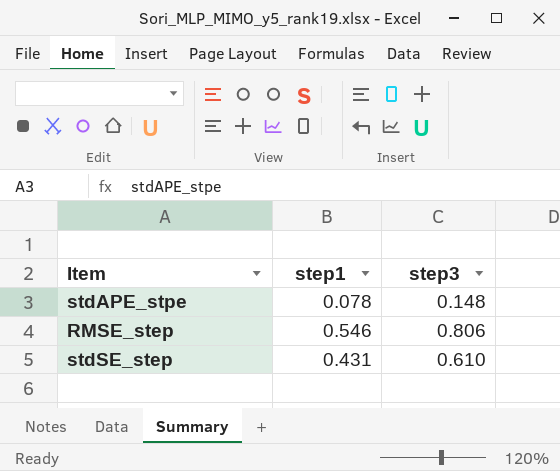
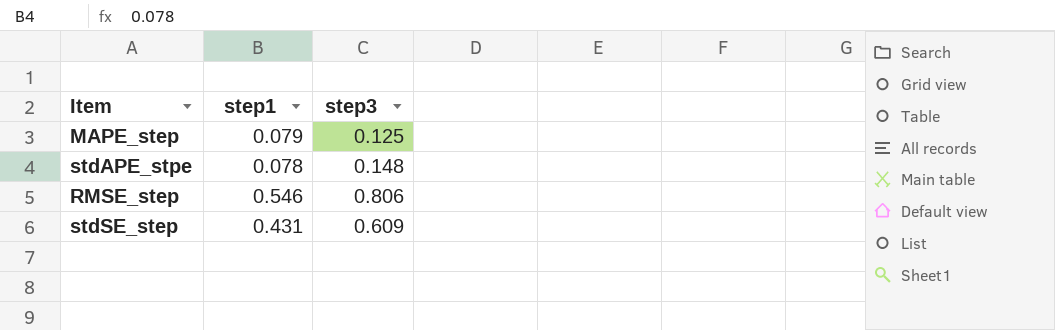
row MAPE_step: none -> 0.079 | 0.125
stdSE_step | step3: 0.610 -> 0.609

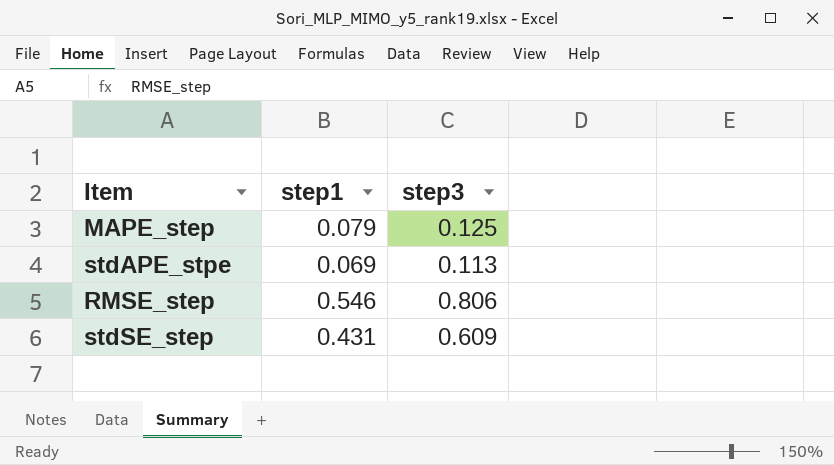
stdAPE_stpe | step1: 0.078 -> 0.069
stdAPE_stpe | step3: 0.148 -> 0.113

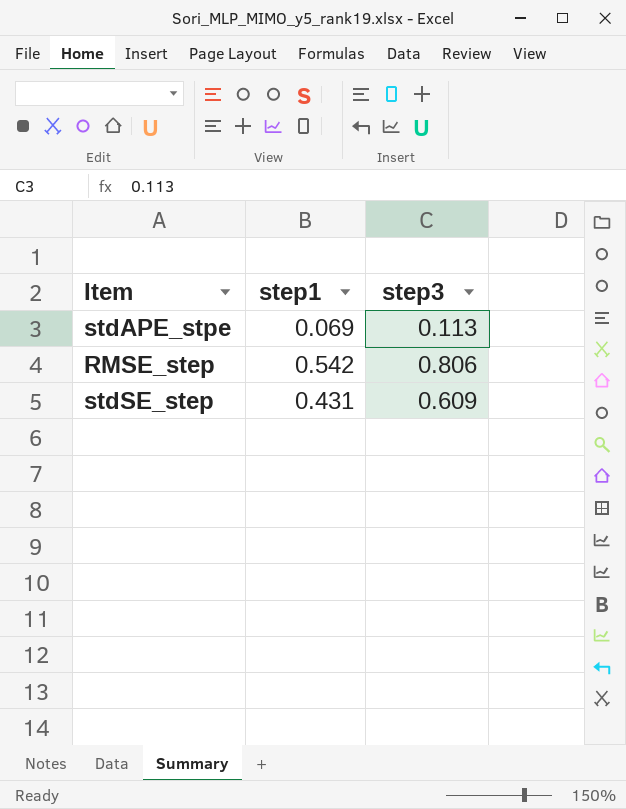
row MAPE_step: 0.079 | 0.125 -> none
RMSE_step | step1: 0.546 -> 0.542

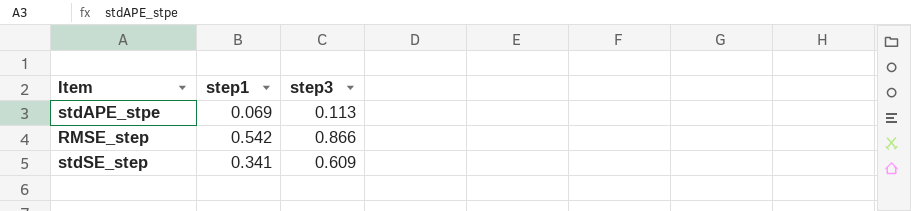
RMSE_step | step3: 0.806 -> 0.866
stdSE_step | step1: 0.431 -> 0.341

